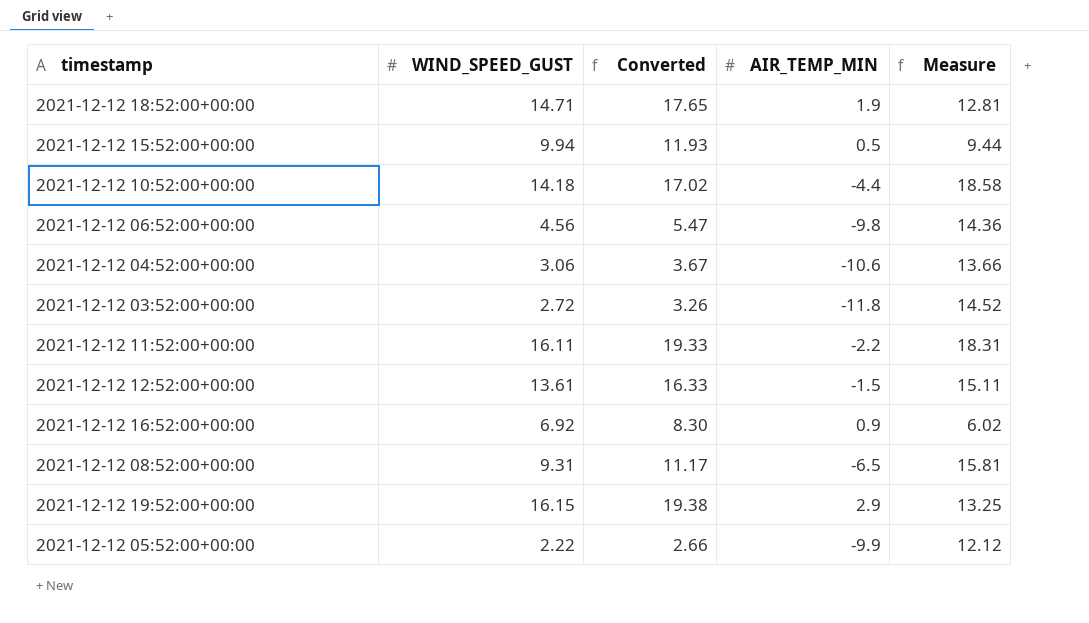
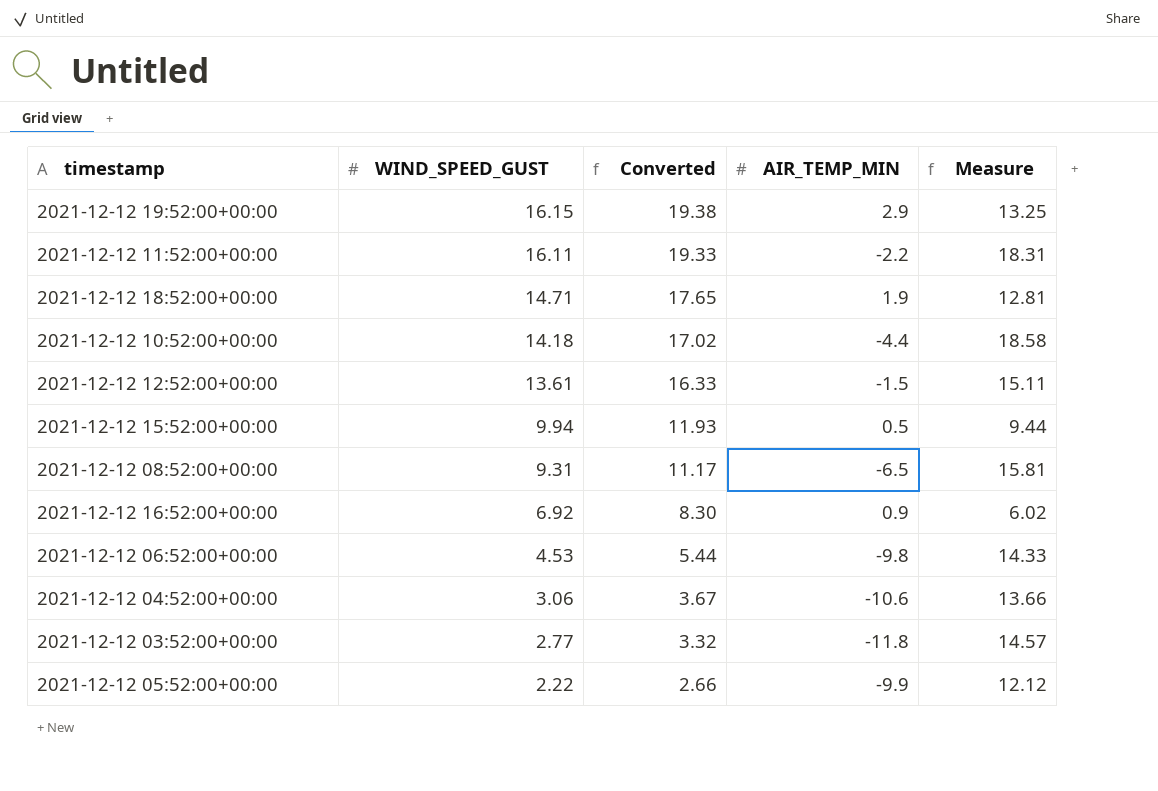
row order: none -> WIND_SPEED_GUST descending
2021-12-12 06:52:00+00:00 | WIND_SPEED_GUST: 4.56 -> 4.53
2021-12-12 06:52:00+00:00 | Converted: 5.47 -> 5.44
2021-12-12 06:52:00+00:00 | Measure: 14.36 -> 14.33
2021-12-12 03:52:00+00:00 | WIND_SPEED_GUST: 2.72 -> 2.77
2021-12-12 03:52:00+00:00 | Converted: 3.26 -> 3.32
2021-12-12 03:52:00+00:00 | Measure: 14.52 -> 14.57

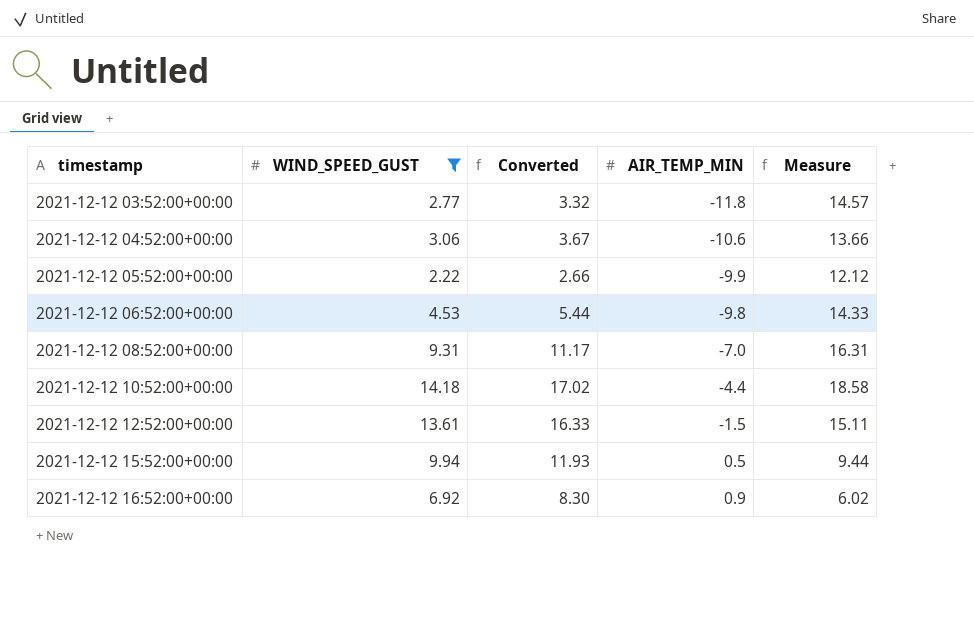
filter: none -> WIND_SPEED_GUST <= 14.18
row order: WIND_SPEED_GUST descending -> timestamp ascending
2021-12-12 08:52:00+00:00 | AIR_TEMP_MIN: -6.5 -> -7.0
2021-12-12 08:52:00+00:00 | Measure: 15.81 -> 16.31

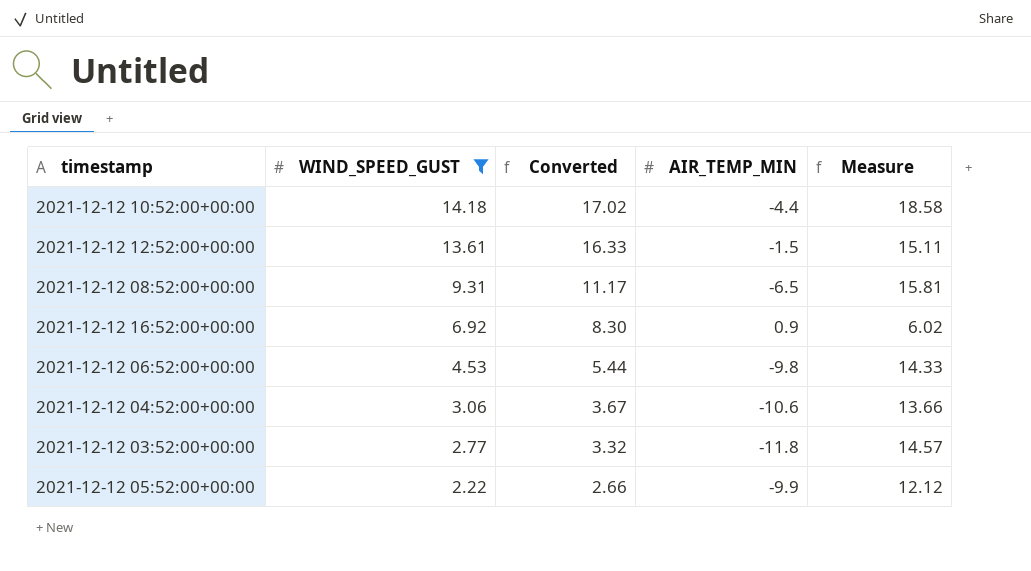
row order: timestamp ascending -> WIND_SPEED_GUST descending
row 2021-12-12 15:52:00+00:00: 9.94 | 11.93 | 0.5 | 9.44 -> none
2021-12-12 08:52:00+00:00 | AIR_TEMP_MIN: -7.0 -> -6.5
2021-12-12 08:52:00+00:00 | Measure: 16.31 -> 15.81

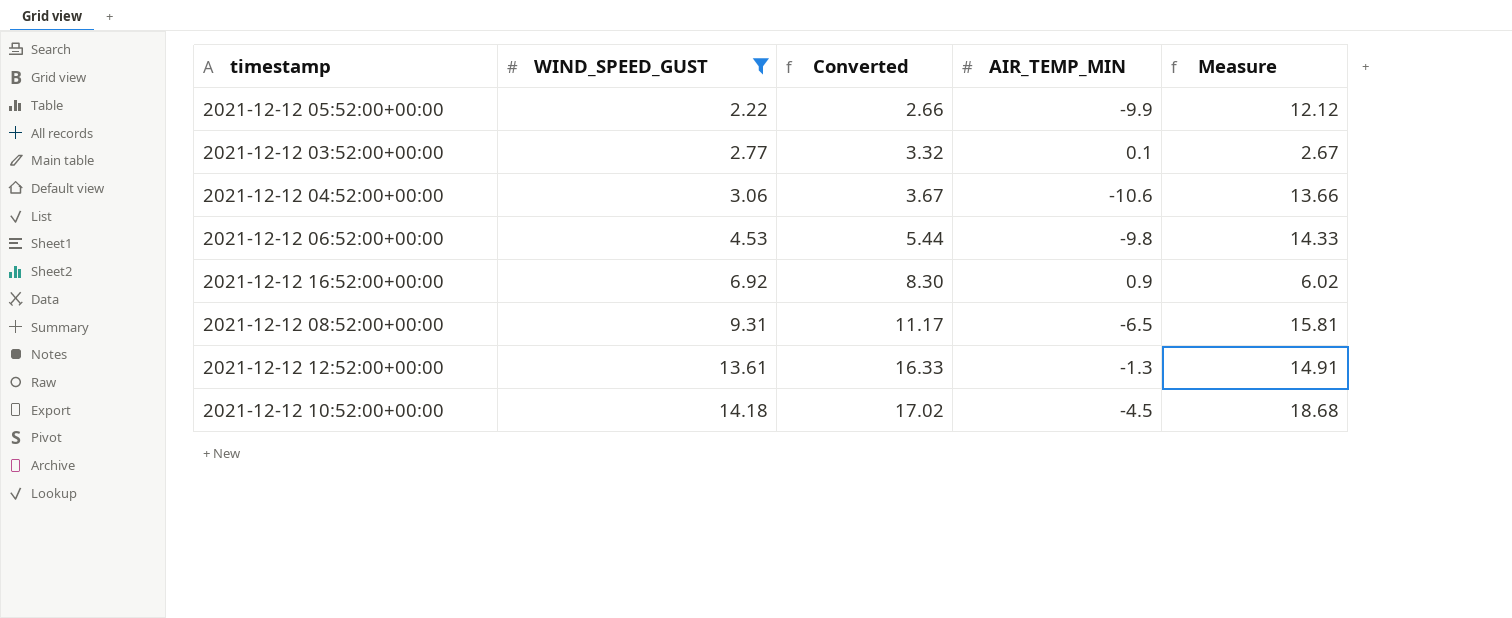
row order: WIND_SPEED_GUST descending -> WIND_SPEED_GUST ascending
2021-12-12 03:52:00+00:00 | AIR_TEMP_MIN: -11.8 -> 0.1
2021-12-12 03:52:00+00:00 | Measure: 14.57 -> 2.67
2021-12-12 12:52:00+00:00 | AIR_TEMP_MIN: -1.5 -> -1.3
2021-12-12 12:52:00+00:00 | Measure: 15.11 -> 14.91
2021-12-12 10:52:00+00:00 | AIR_TEMP_MIN: -4.4 -> -4.5
2021-12-12 10:52:00+00:00 | Measure: 18.58 -> 18.68

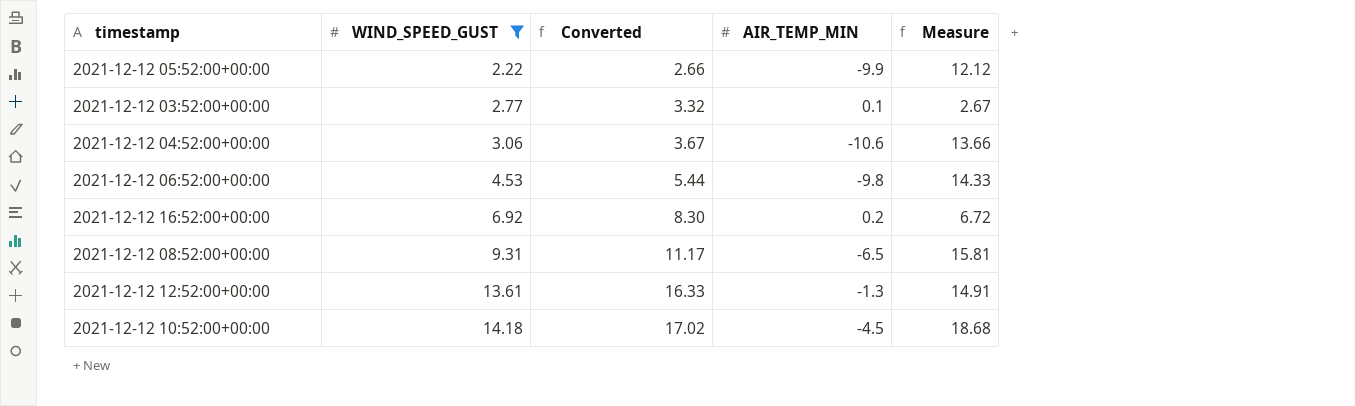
2021-12-12 16:52:00+00:00 | AIR_TEMP_MIN: 0.9 -> 0.2
2021-12-12 16:52:00+00:00 | Measure: 6.02 -> 6.72

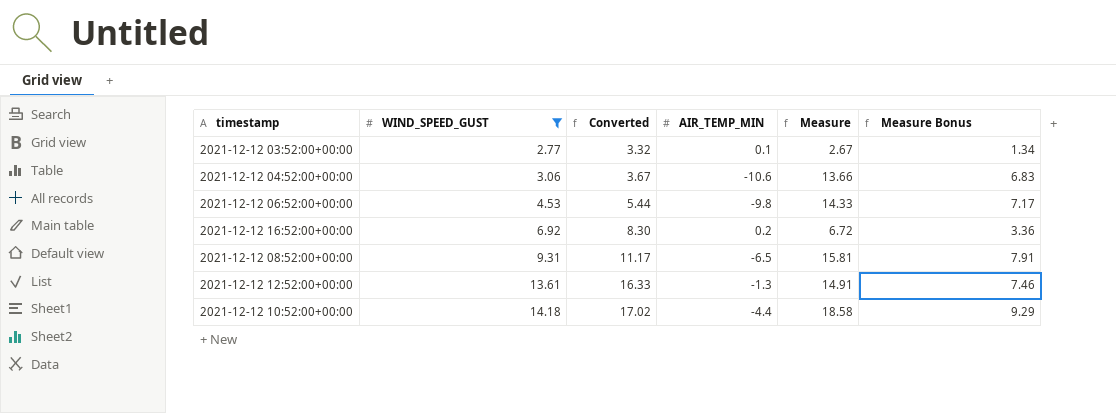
column Measure Bonus | formula: none -> [Measure] * 0.5
row 2021-12-12 05:52:00+00:00: 2.22 | 2.66 | -9.9 | 12.12 -> none
2021-12-12 10:52:00+00:00 | AIR_TEMP_MIN: -4.5 -> -4.4
2021-12-12 10:52:00+00:00 | Measure: 18.68 -> 18.58

